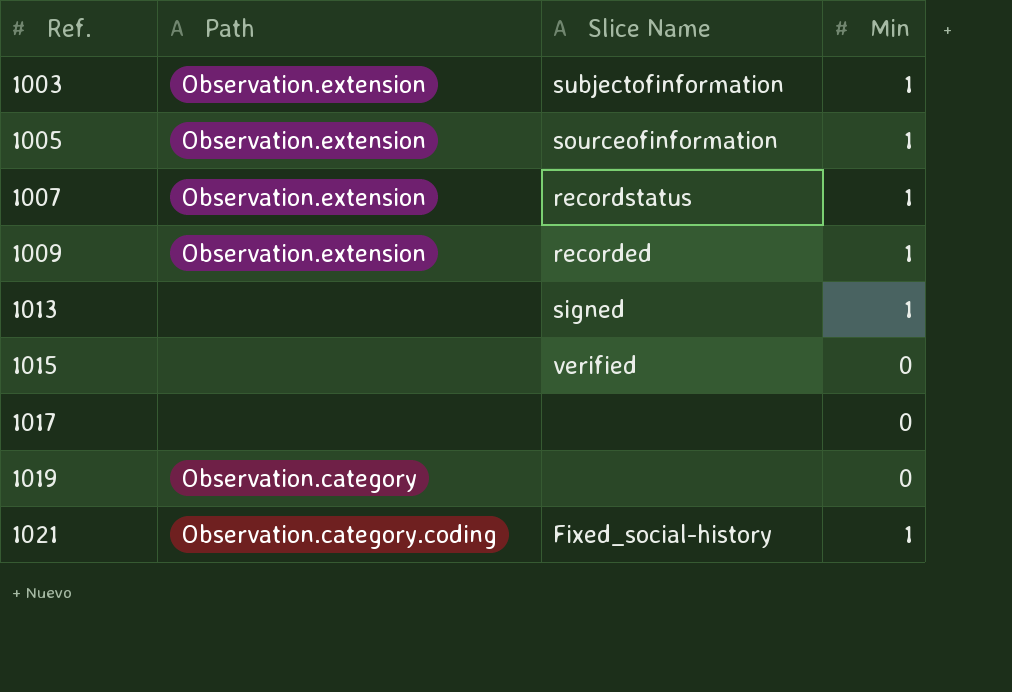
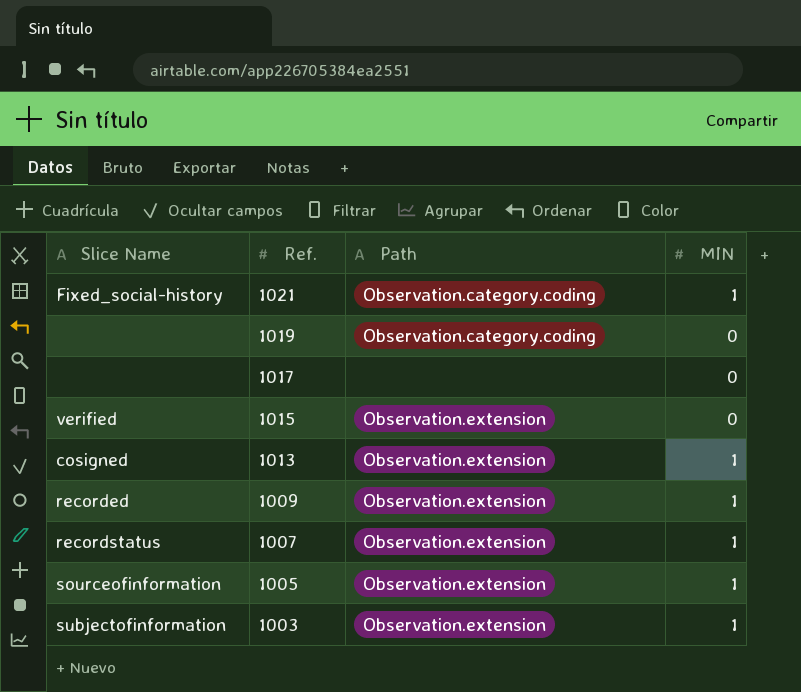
row order: Ref. ascending -> Ref. descending
column Slice Name | position: 3 -> 1
column name: Min -> MIN
1019 | Path: Observation.category -> Observation.category.coding
1015 | Path: none -> Observation.extension
1013 | Slice Name: signed -> cosigned
1013 | Path: none -> Observation.extension

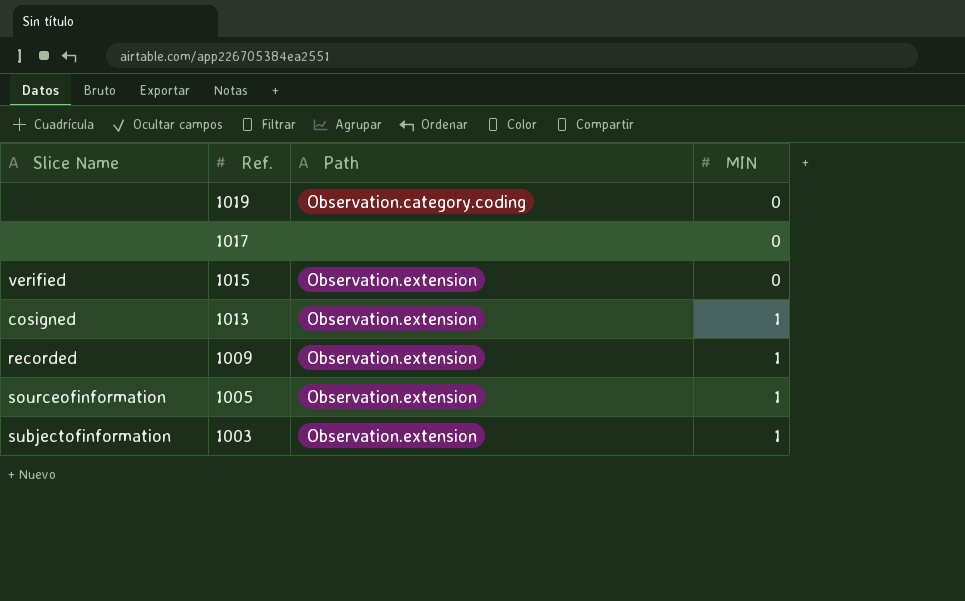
row 1021: Fixed_social-history | Observation.category.coding | 1 -> none
row 1007: recordstatus | Observation.extension | 1 -> none

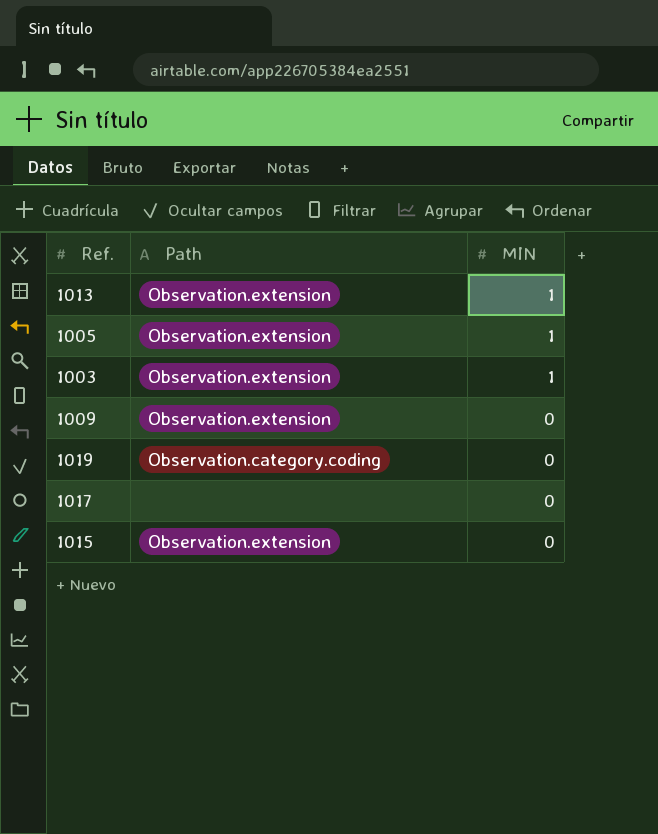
row order: Ref. descending -> MIN descending
column Slice Name | position: 1 -> none
1009 | MIN: 1 -> 0

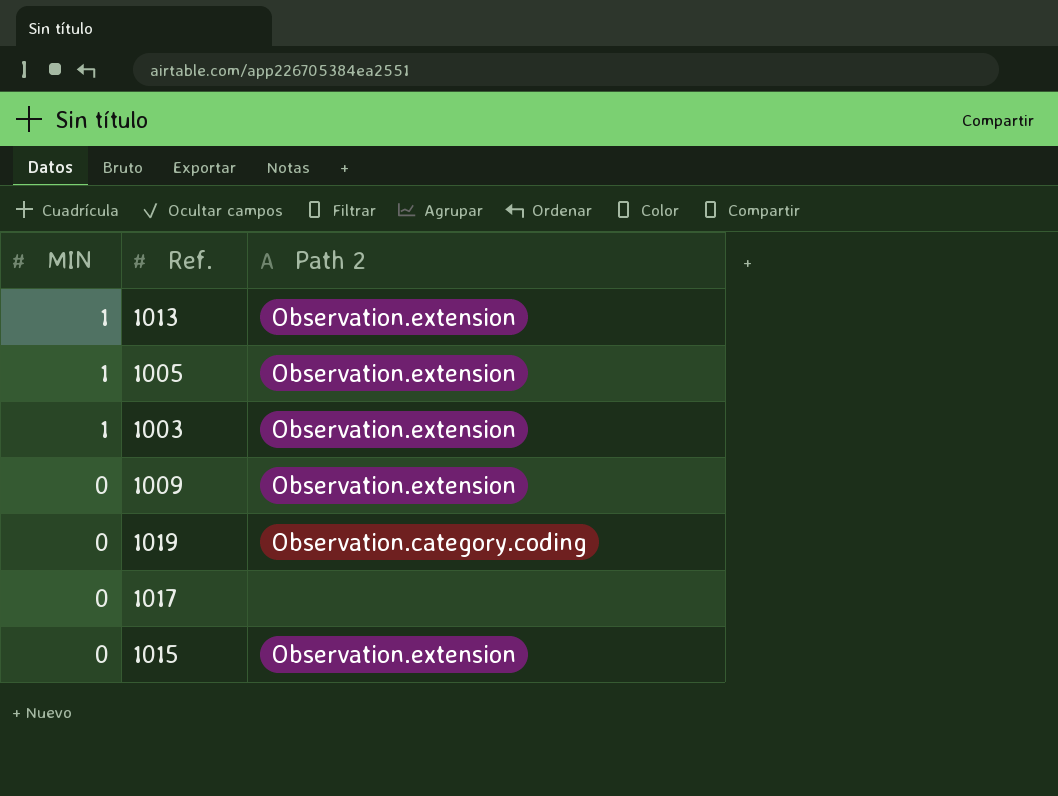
column MIN | position: 3 -> 1
column name: Path -> Path 2

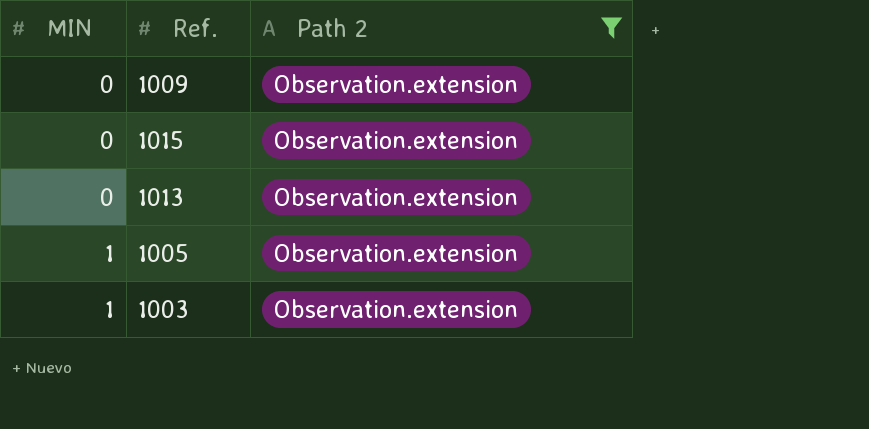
filter: none -> Path 2 = Observation.extension
row order: MIN descending -> MIN ascending
1013 | MIN: 1 -> 0

